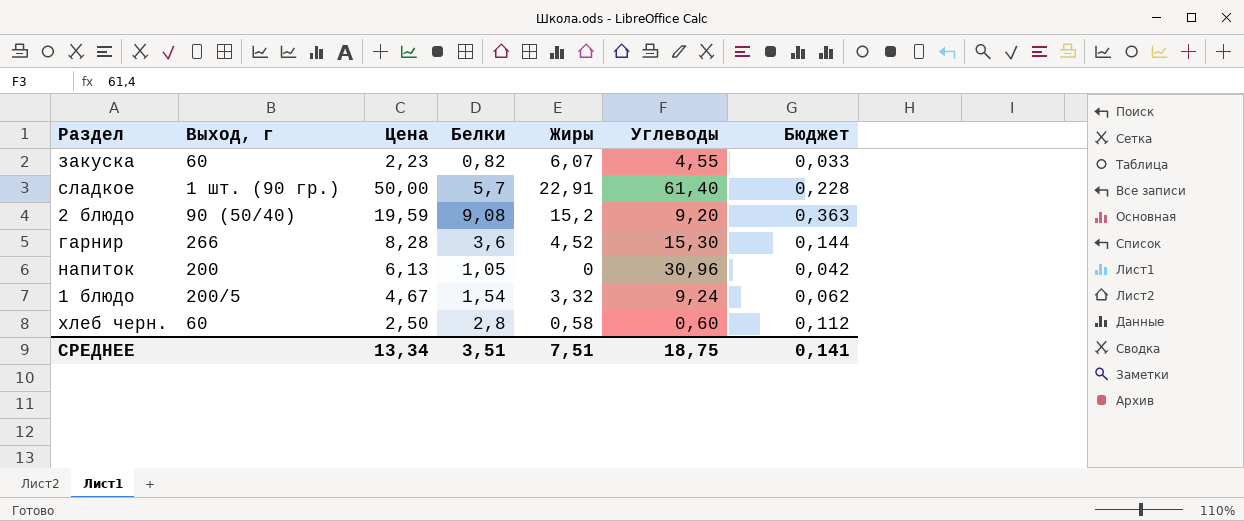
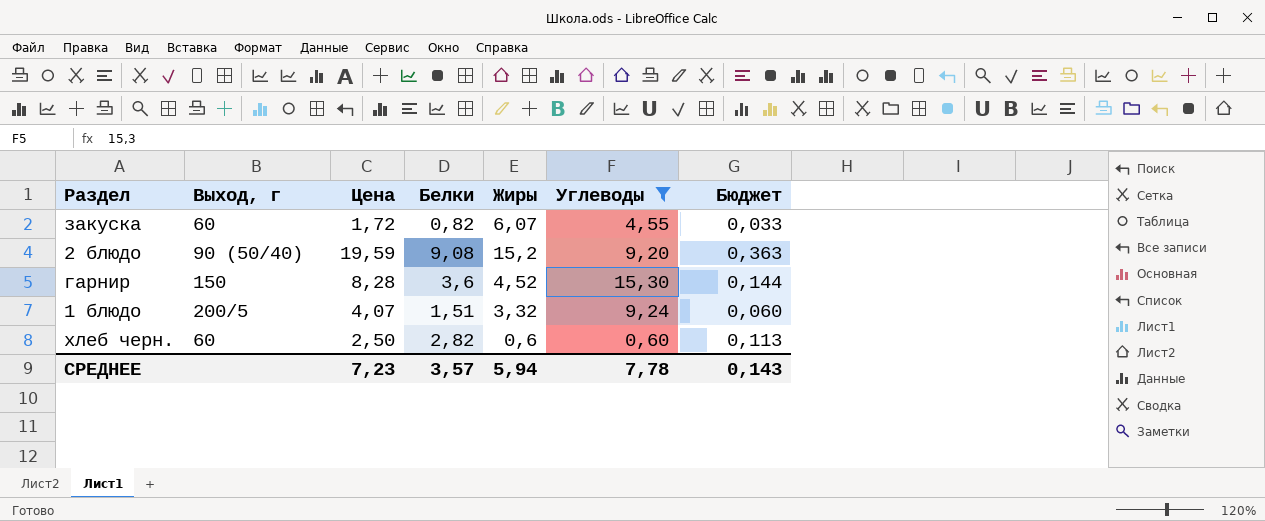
filter: none -> Углеводы <= 15,30
закуска | Цена: 2,23 -> 1,72
гарнир | Выход, г: 266 -> 150
1 блюдо | Цена: 4,67 -> 4,07
1 блюдо | Белки: 1,54 -> 1,51
1 блюдо | Бюджет: 0,062 -> 0,060
хлеб черн. | Белки: 2,8 -> 2,82
хлеб черн. | Жиры: 0,58 -> 0,6
хлеб черн. | Бюджет: 0,112 -> 0,113
СРЕДНЕЕ | Цена: 13,34 -> 7,23
СРЕДНЕЕ | Белки: 3,51 -> 3,57
СРЕДНЕЕ | Жиры: 7,51 -> 5,94
СРЕДНЕЕ | Углеводы: 18,75 -> 7,78
СРЕДНЕЕ | Бюджет: 0,141 -> 0,143

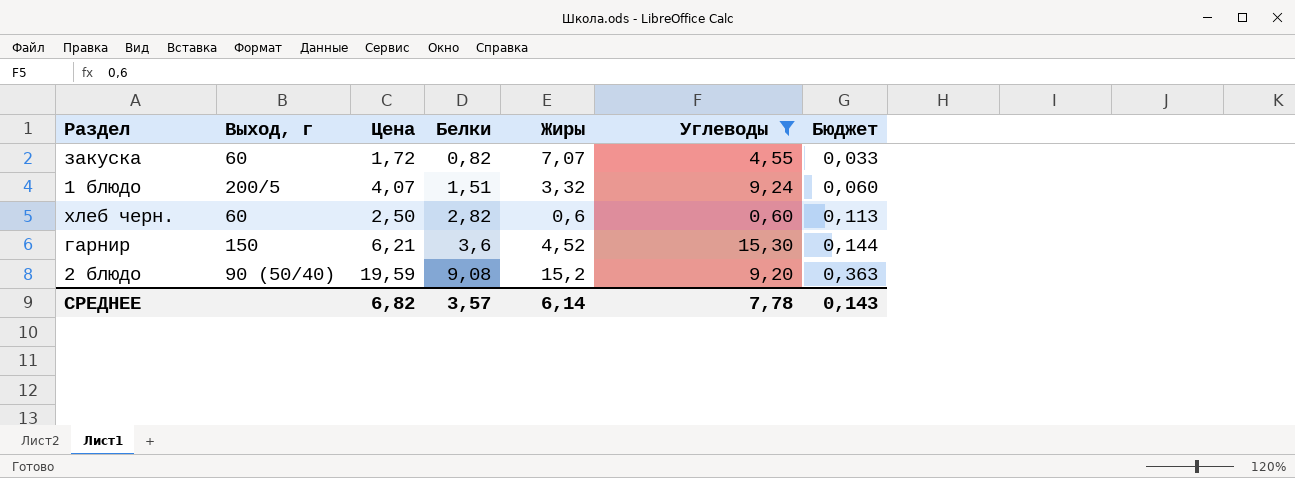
row order: none -> Белки ascending
закуска | Жиры: 6,07 -> 7,07
гарнир | Цена: 8,28 -> 6,21
СРЕДНЕЕ | Цена: 7,23 -> 6,82
СРЕДНЕЕ | Жиры: 5,94 -> 6,14

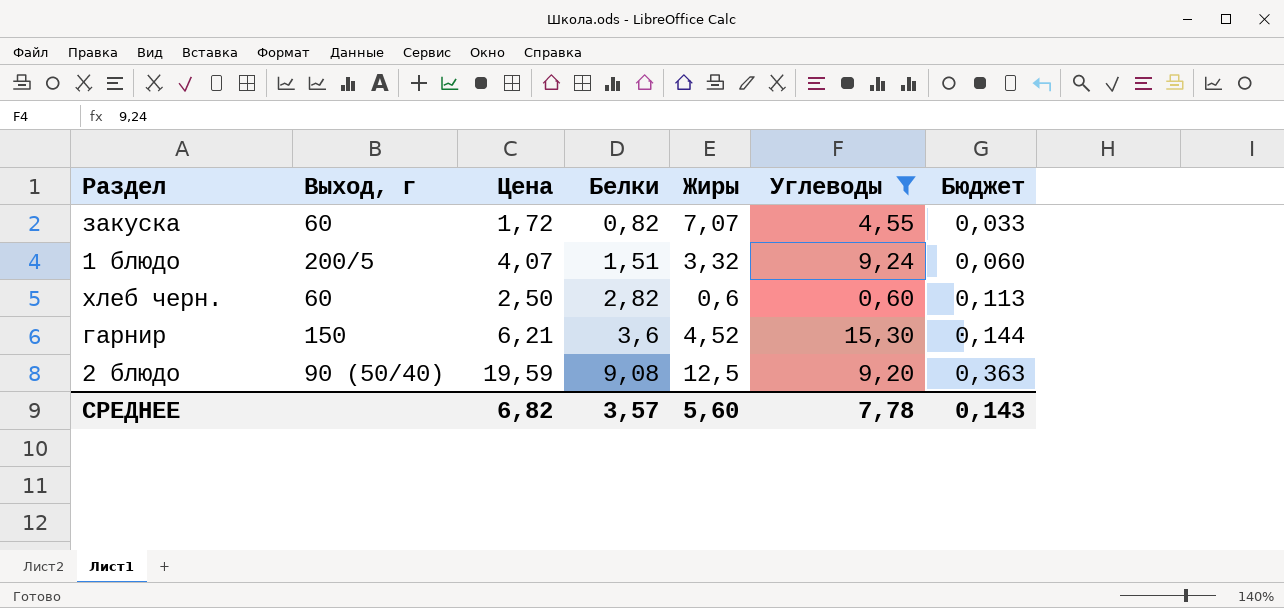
2 блюдо | Жиры: 15,2 -> 12,5
СРЕДНЕЕ | Жиры: 6,14 -> 5,60

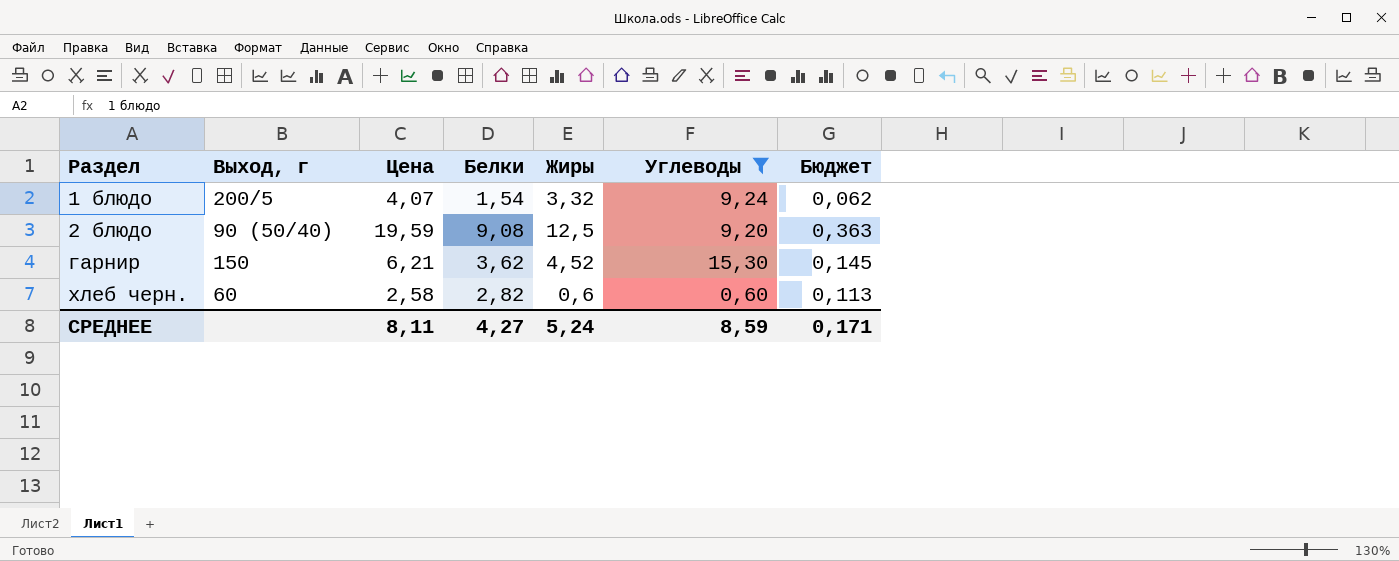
row order: Белки ascending -> Раздел ascending
row закуска: 60 | 1,72 | 0,82 | 7,07 | 4,55 | 0,033 -> none
1 блюдо | Белки: 1,51 -> 1,54
1 блюдо | Бюджет: 0,060 -> 0,062
гарнир | Белки: 3,6 -> 3,62
гарнир | Бюджет: 0,144 -> 0,145
хлеб черн. | Цена: 2,50 -> 2,58
СРЕДНЕЕ | Цена: 6,82 -> 8,11
СРЕДНЕЕ | Белки: 3,57 -> 4,27
СРЕДНЕЕ | Жиры: 5,60 -> 5,24
СРЕДНЕЕ | Углеводы: 7,78 -> 8,59
СРЕДНЕЕ | Бюджет: 0,143 -> 0,171

